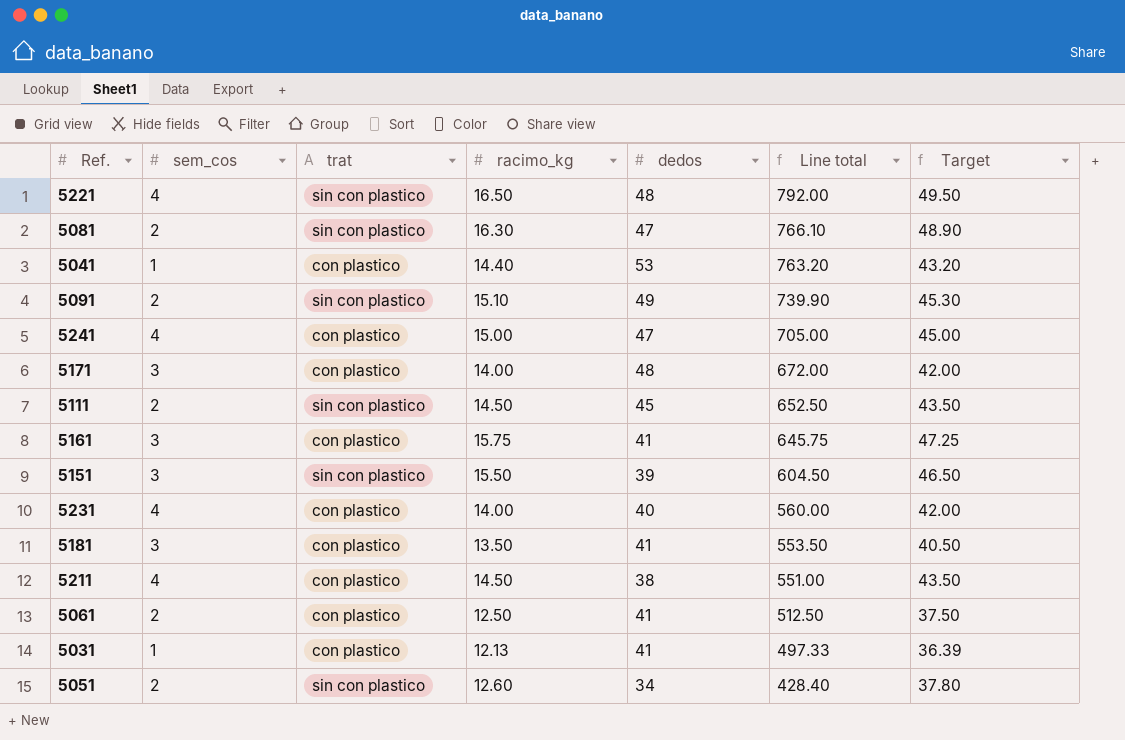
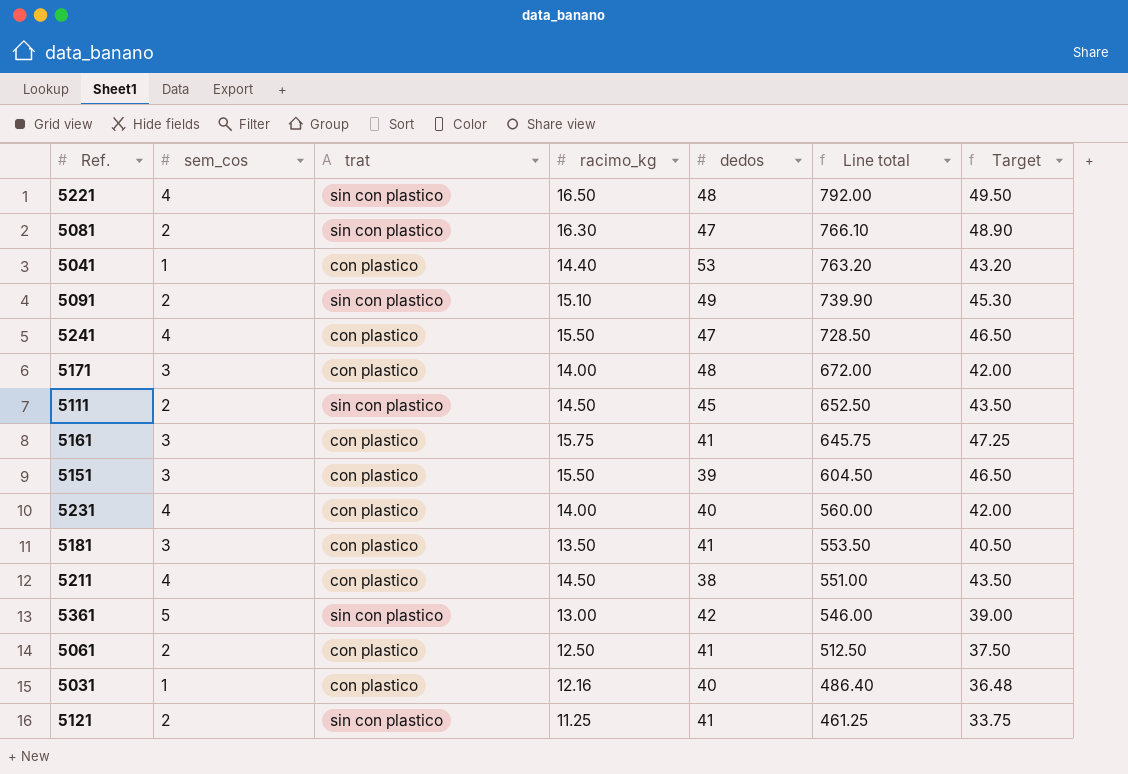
row 5051: 2 | sin con plastico | 12.60 | 34 | 428.40 | 37.80 -> none
5241 | racimo_kg: 15.00 -> 15.50
5241 | Line total: 705.00 -> 728.50
5241 | Target: 45.00 -> 46.50
5151 | trat: sin con plastico -> con plastico
row 5361: none -> 5 | sin con plastico | 13.00 | 42 | 546.00 | 39.00
5031 | racimo_kg: 12.13 -> 12.16
5031 | dedos: 41 -> 40
5031 | Line total: 497.33 -> 486.40
5031 | Target: 36.39 -> 36.48
row 5121: none -> 2 | sin con plastico | 11.25 | 41 | 461.25 | 33.75

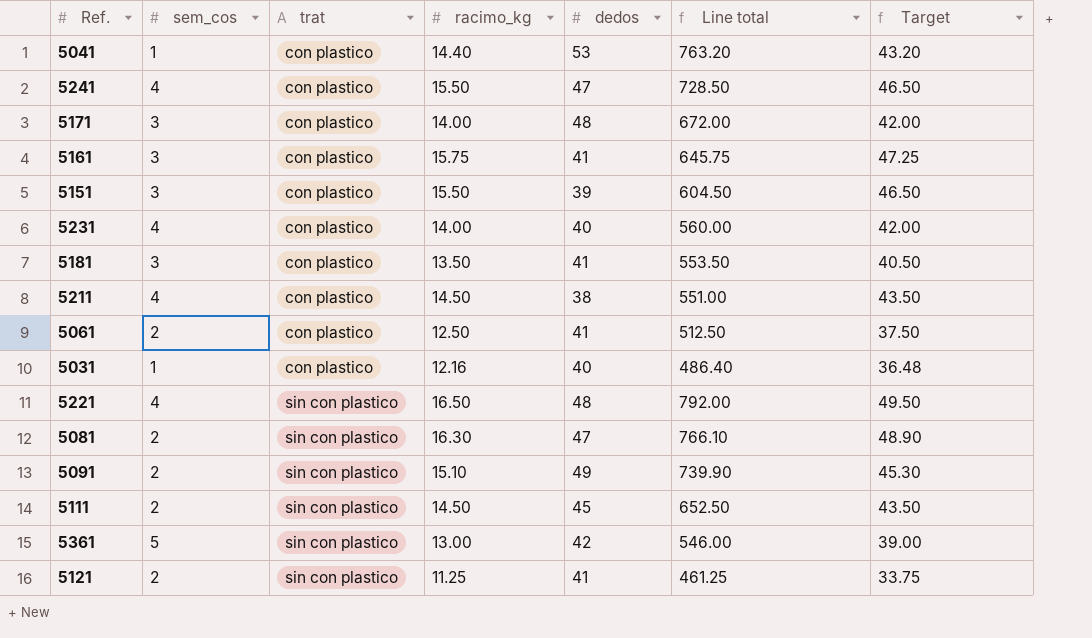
row order: Line total descending -> trat ascending

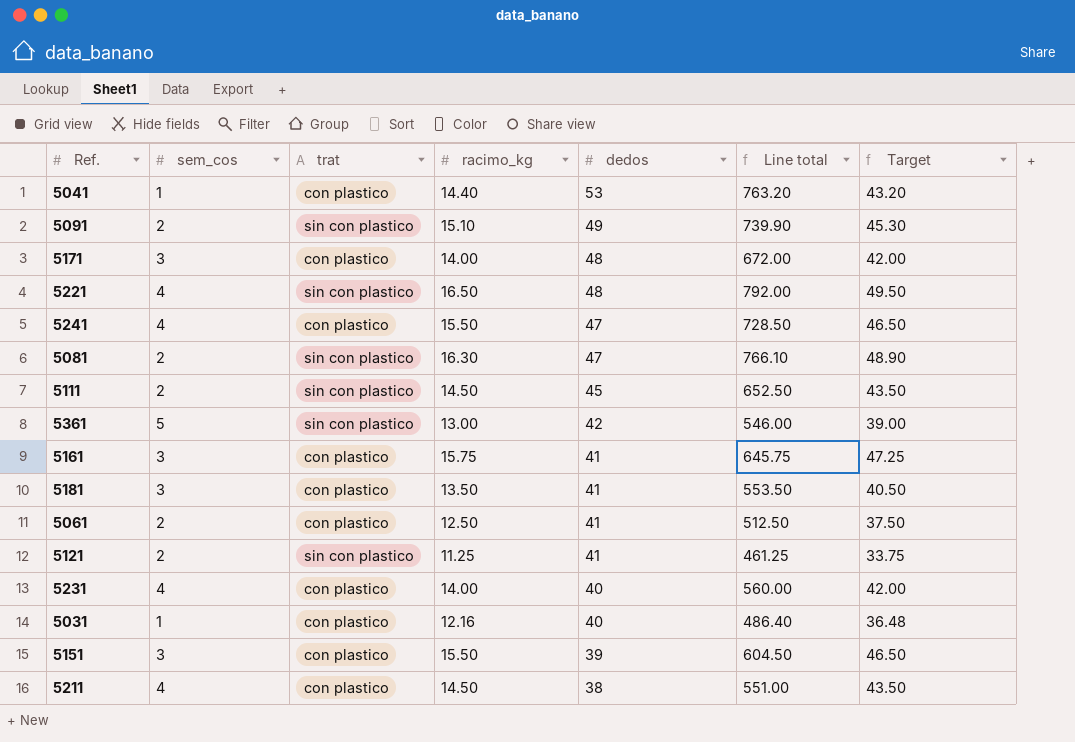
row order: trat ascending -> dedos descending

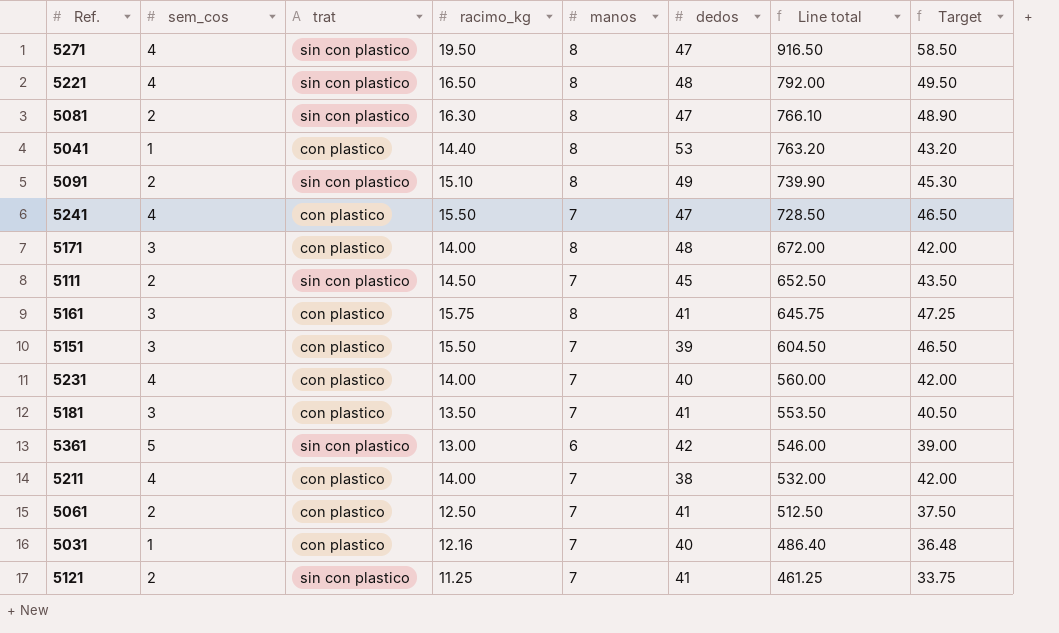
row order: dedos descending -> Line total descending
column manos | position: none -> 5
row 5271: none -> 4 | sin con plastico | 19.50 | 8 | 47 | 916.50 | 58.50
5211 | racimo_kg: 14.50 -> 14.00
5211 | Line total: 551.00 -> 532.00
5211 | Target: 43.50 -> 42.00

